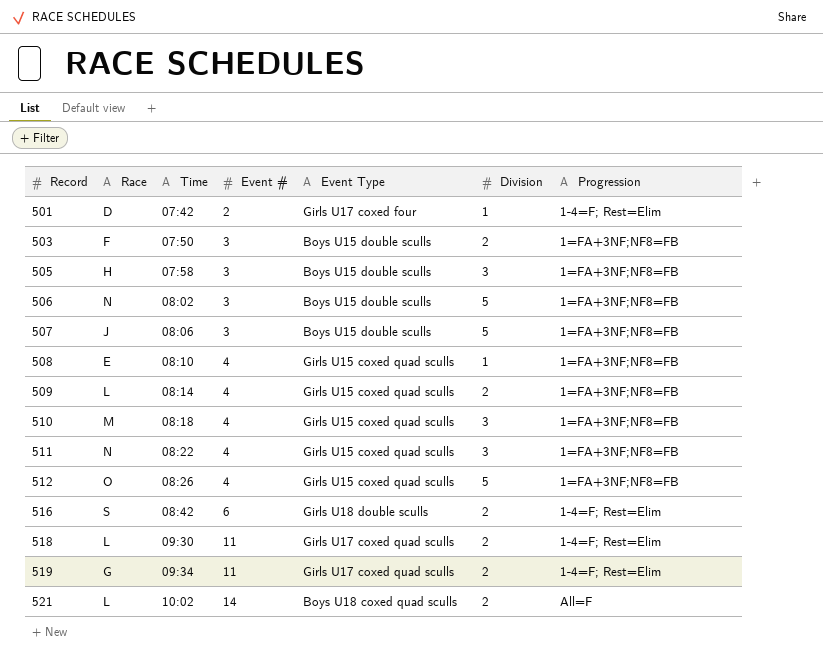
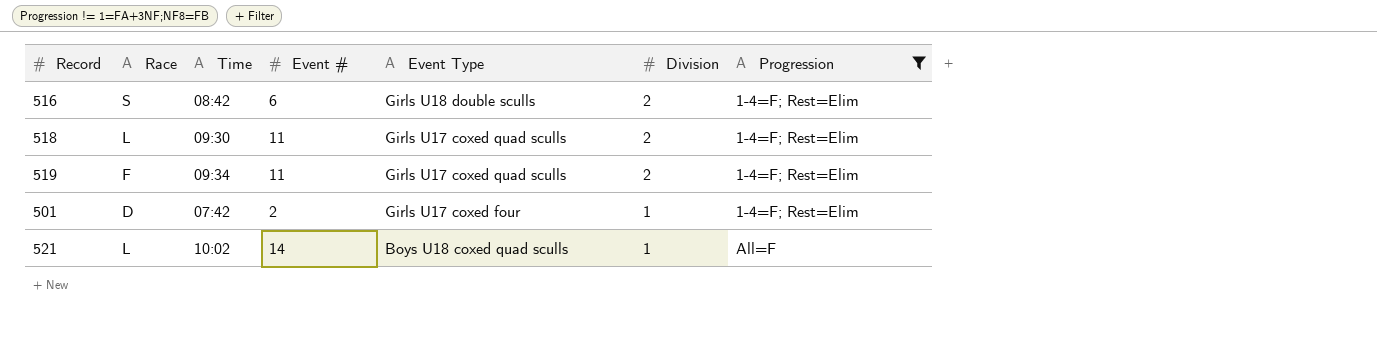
filter: none -> Progression != 1=FA+3NF;NF8=FB
row order: Record ascending -> Event Type descending
519 | Race: G -> F
521 | Division: 2 -> 1

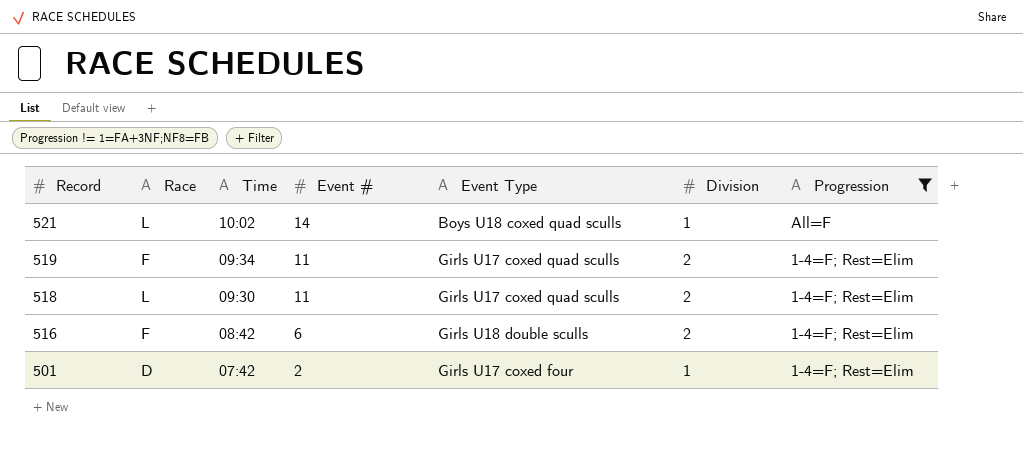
row order: Event Type descending -> Record descending
516 | Race: S -> F

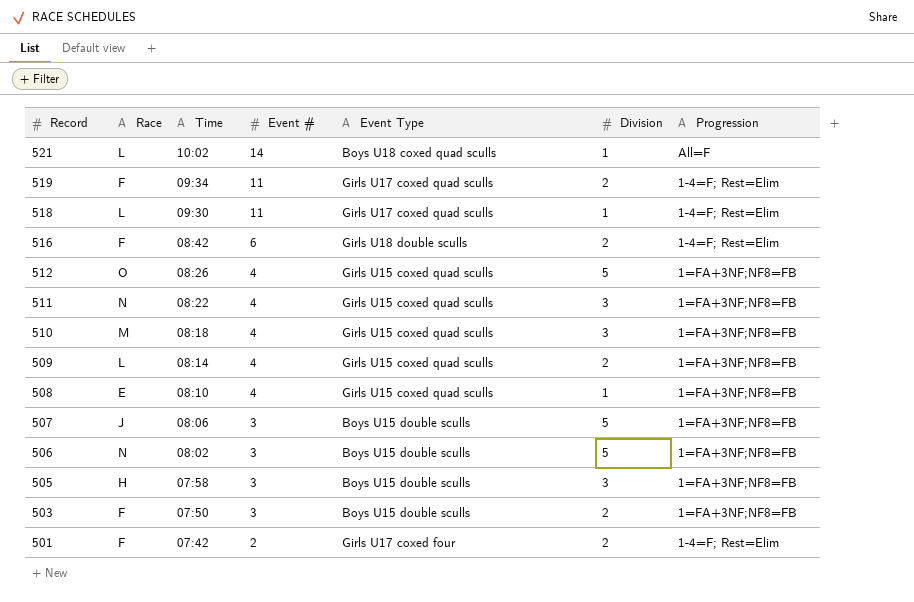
filter: Progression != 1=FA+3NF;NF8=FB -> none
518 | Division: 2 -> 1
501 | Race: D -> F
501 | Division: 1 -> 2

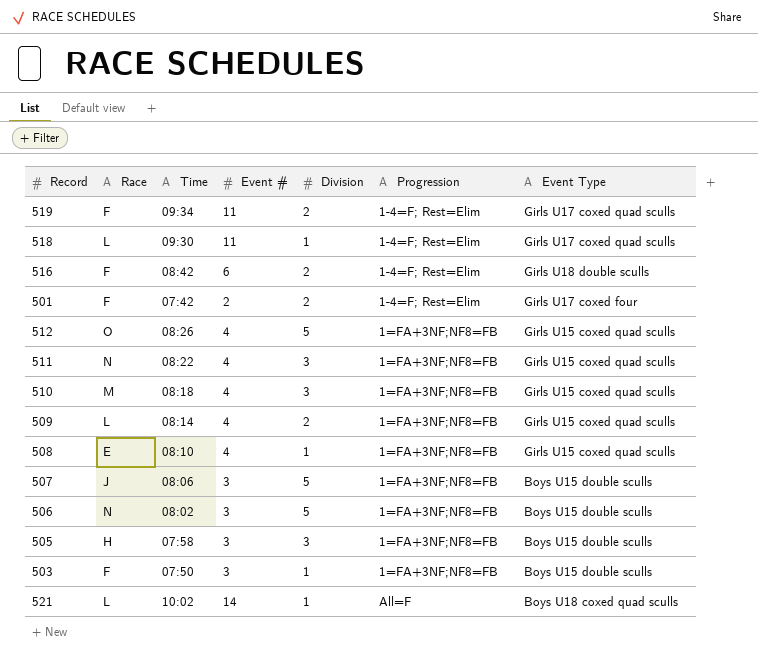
row order: Record descending -> Progression ascending
column Event Type | position: 5 -> 7
503 | Division: 2 -> 1

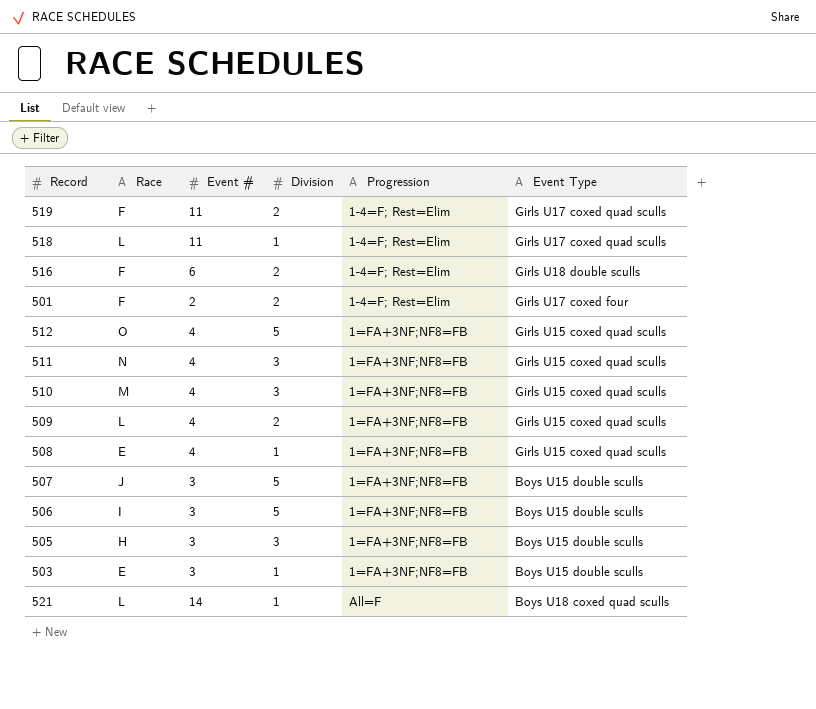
column Time | position: 3 -> none
506 | Race: N -> I
503 | Race: F -> E

